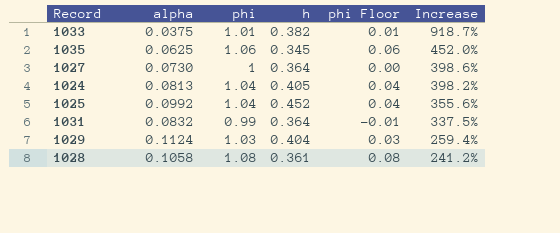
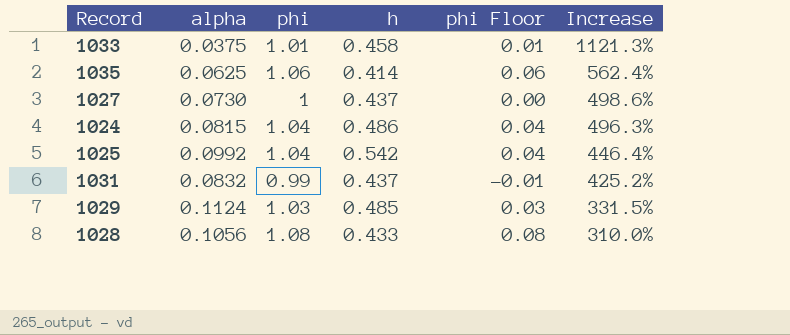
1033 | h: 0.382 -> 0.458
1033 | Increase: 918.7% -> 1121.3%
1035 | h: 0.345 -> 0.414
1035 | Increase: 452.0% -> 562.4%
1027 | h: 0.364 -> 0.437
1027 | Increase: 398.6% -> 498.6%
1024 | alpha: 0.0813 -> 0.0815
1024 | h: 0.405 -> 0.486
1024 | Increase: 398.2% -> 496.3%
1025 | h: 0.452 -> 0.542
1025 | Increase: 355.6% -> 446.4%
1031 | h: 0.364 -> 0.437
1031 | Increase: 337.5% -> 425.2%
1029 | h: 0.404 -> 0.485
1029 | Increase: 259.4% -> 331.5%
1028 | alpha: 0.1058 -> 0.1056
1028 | h: 0.361 -> 0.433
1028 | Increase: 241.2% -> 310.0%

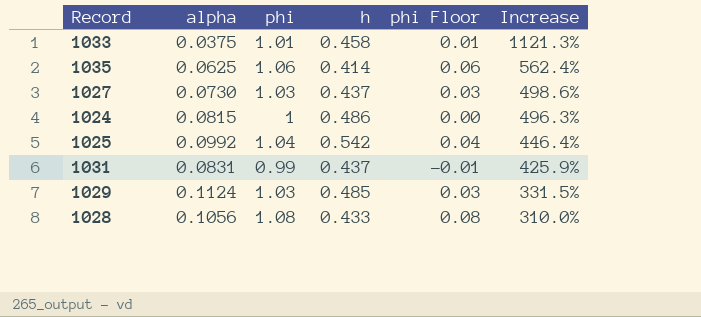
1027 | phi: 1 -> 1.03
1027 | phi Floor: 0.00 -> 0.03
1024 | phi: 1.04 -> 1
1024 | phi Floor: 0.04 -> 0.00
1031 | alpha: 0.0832 -> 0.0831
1031 | Increase: 425.2% -> 425.9%

